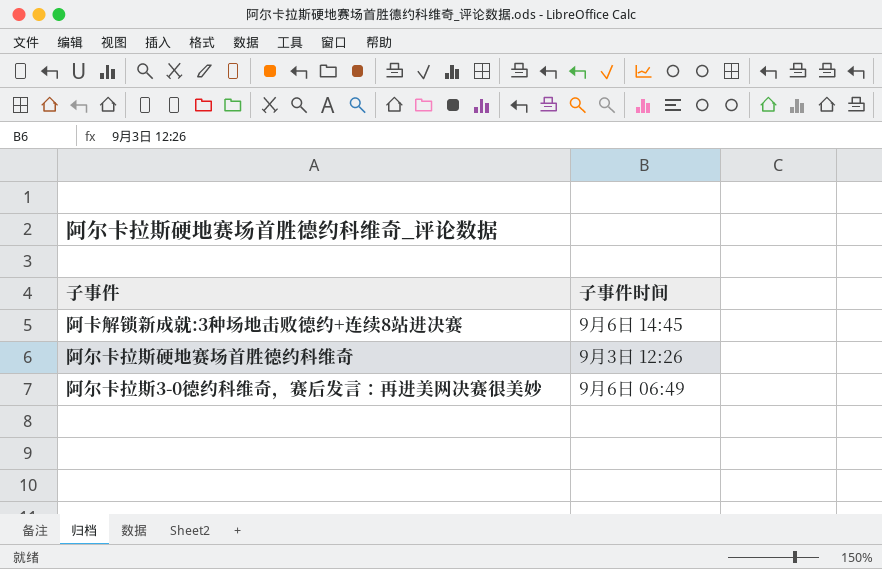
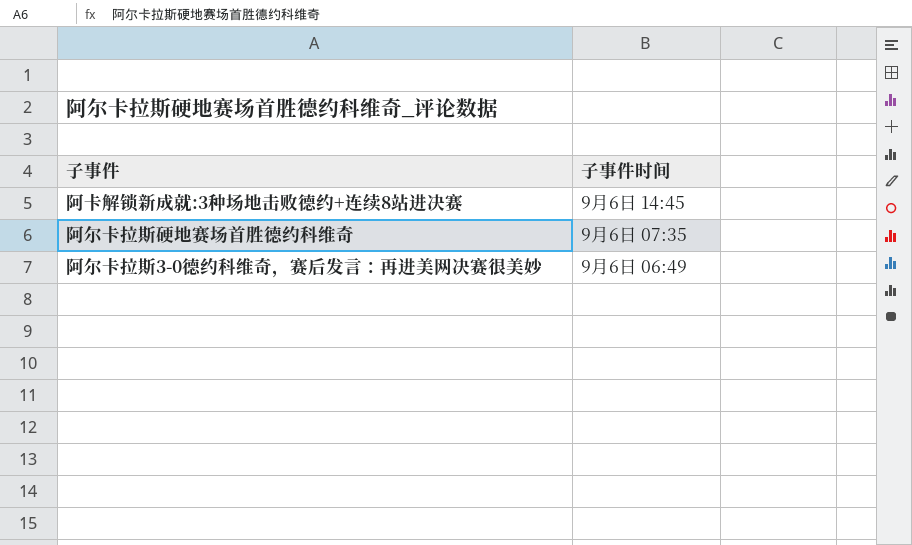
阿尔卡拉斯硬地赛场首胜德约科维奇 | 子事件时间: 9月3日 12:26 -> 9月6日 07:35

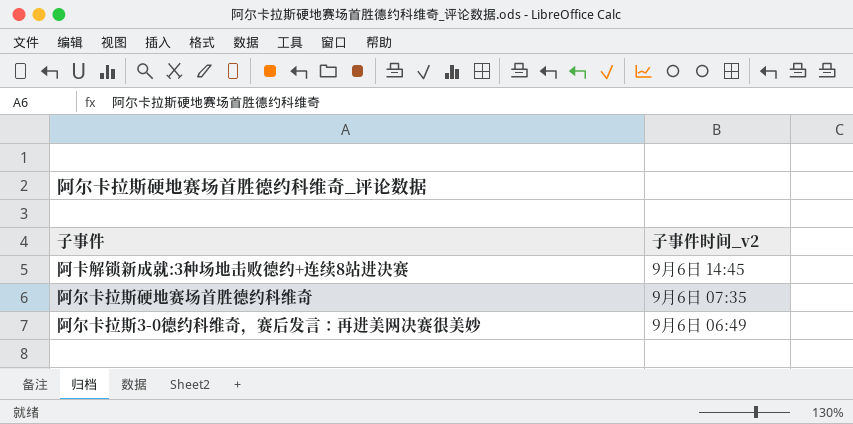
column name: 子事件时间 -> 子事件时间_v2

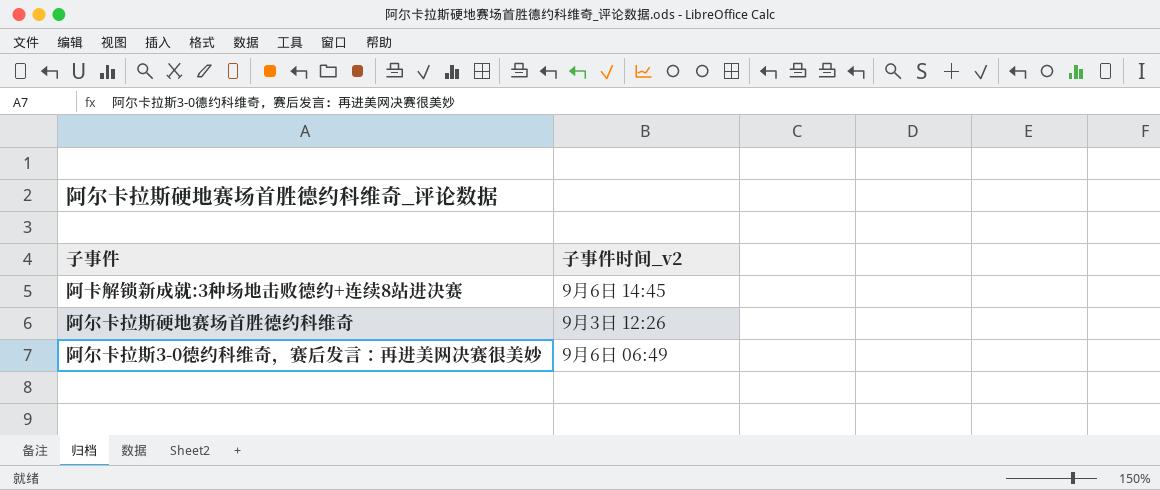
阿尔卡拉斯硬地赛场首胜德约科维奇 | 子事件时间_v2: 9月6日 07:35 -> 9月3日 12:26

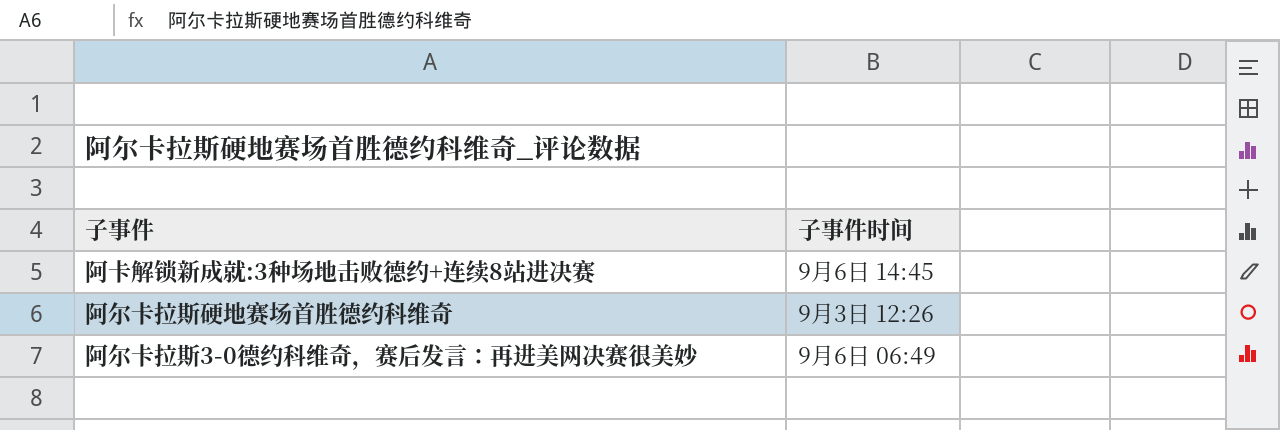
column name: 子事件时间_v2 -> 子事件时间

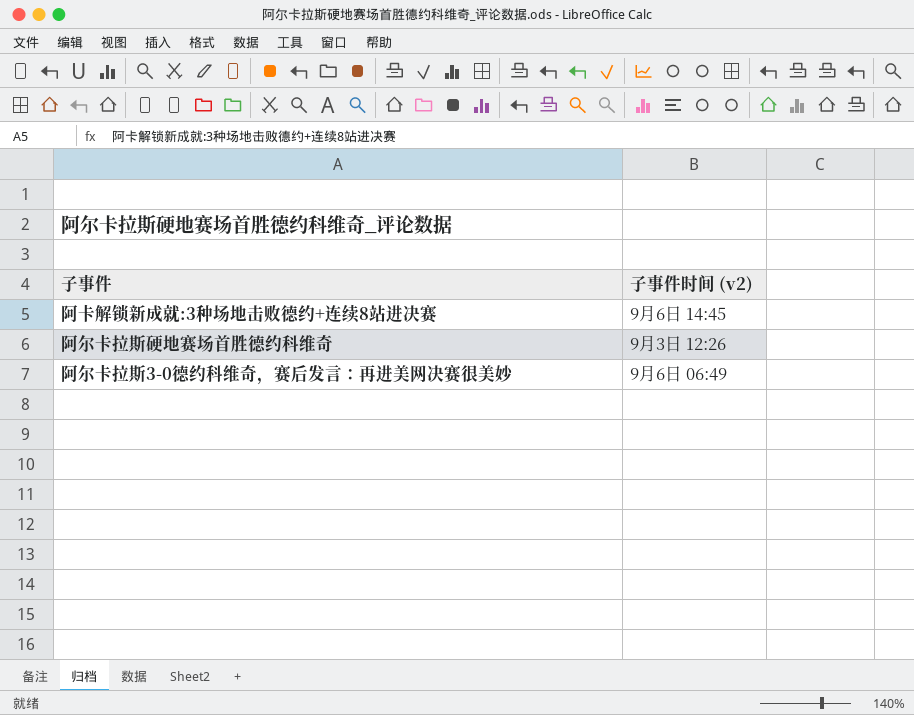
column name: 子事件时间 -> 子事件时间 (v2)

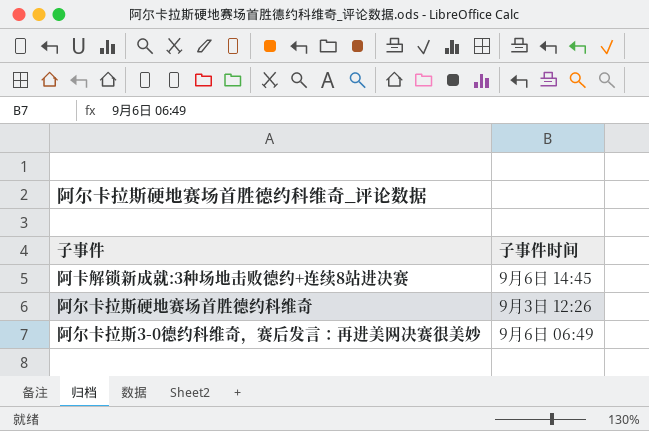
column name: 子事件时间 (v2) -> 子事件时间

